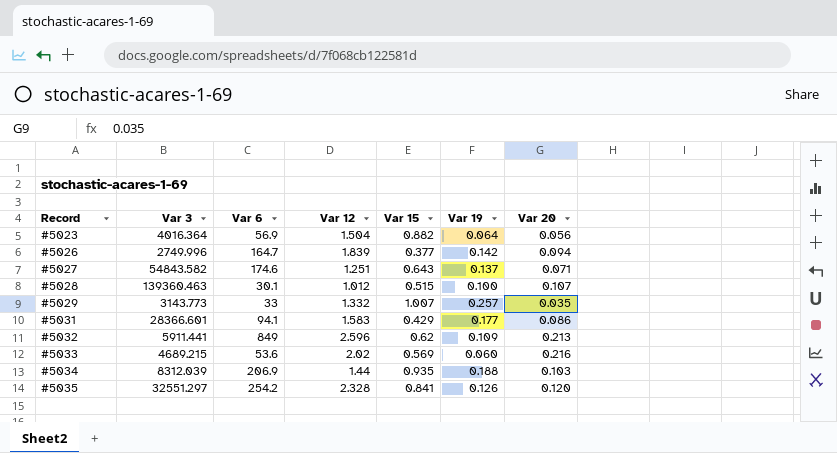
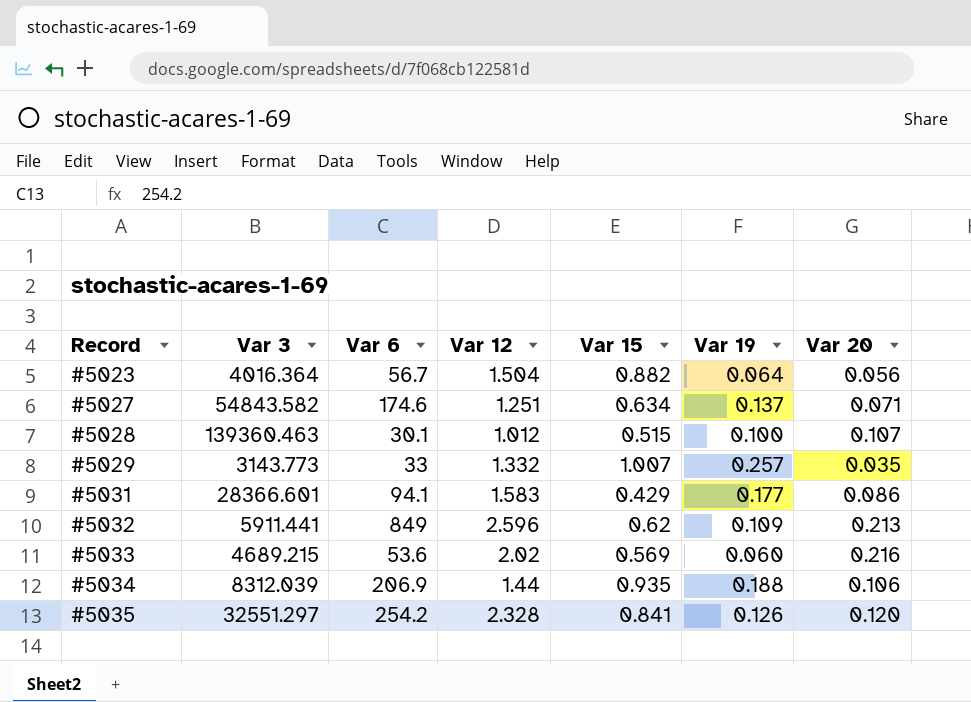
row #5026: 2749.996 | 164.7 | 1.839 | 0.377 | 0.142 | 0.094 -> none
#5023 | Var 6: 56.9 -> 56.7
#5027 | Var 15: 0.643 -> 0.634
#5034 | Var 20: 0.103 -> 0.106

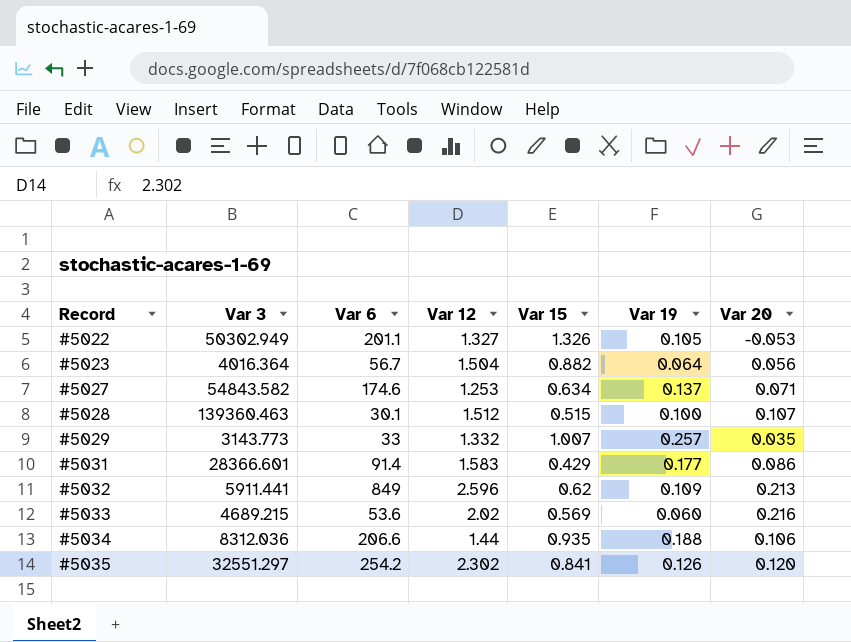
row #5022: none -> 50302.949 | 201.1 | 1.327 | 1.326 | 0.105 | -0.053
#5027 | Var 12: 1.251 -> 1.253
#5028 | Var 12: 1.012 -> 1.512
#5031 | Var 6: 94.1 -> 91.4
#5034 | Var 3: 8312.039 -> 8312.036
#5034 | Var 6: 206.9 -> 206.6
#5035 | Var 12: 2.328 -> 2.302

